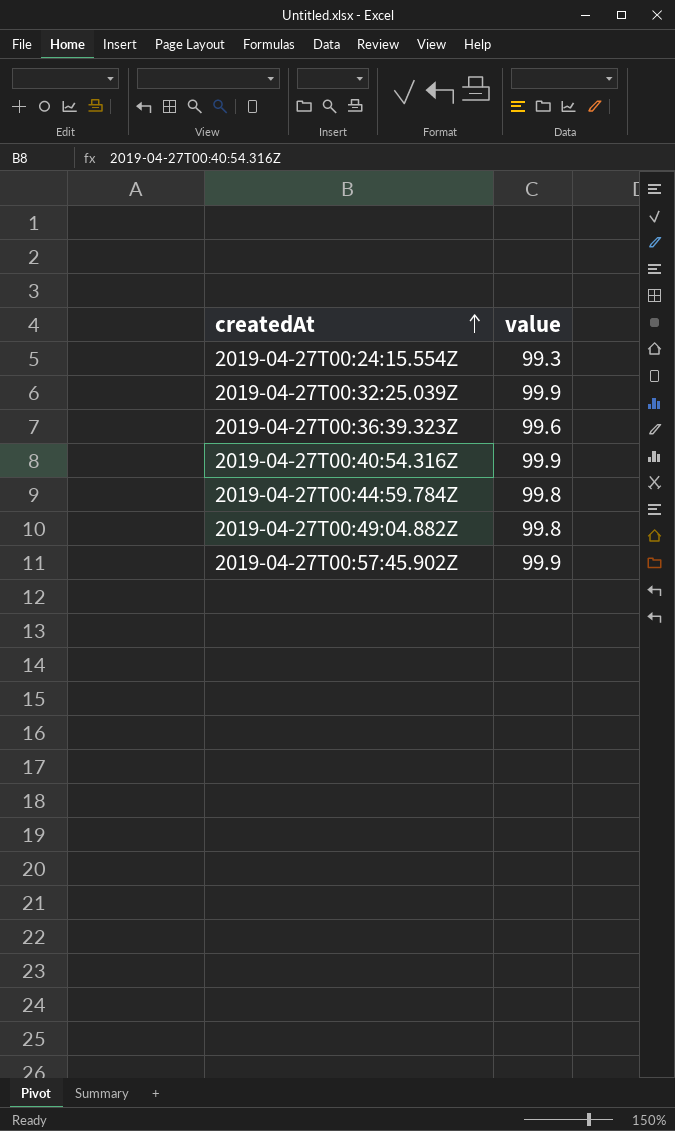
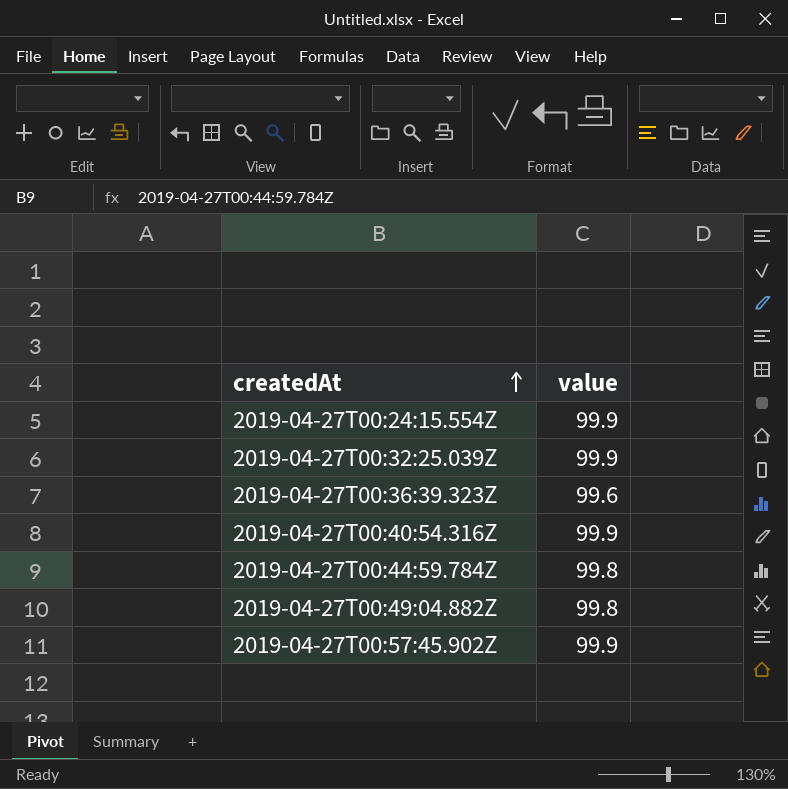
2019-04-27T00:24:15.554Z | value: 99.3 -> 99.9

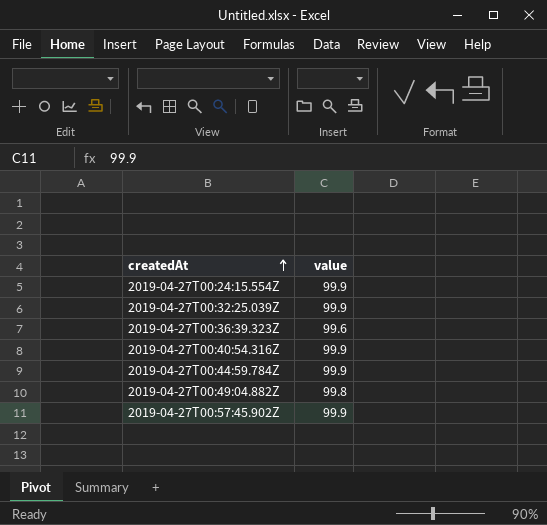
2019-04-27T00:44:59.784Z | value: 99.8 -> 99.9

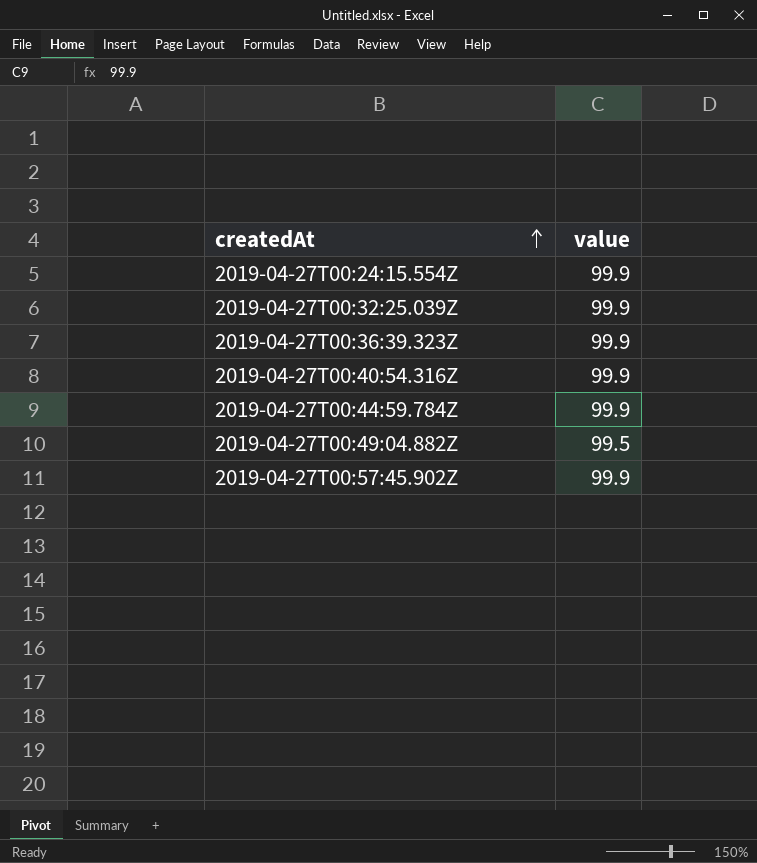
2019-04-27T00:36:39.323Z | value: 99.6 -> 99.9
2019-04-27T00:49:04.882Z | value: 99.8 -> 99.5

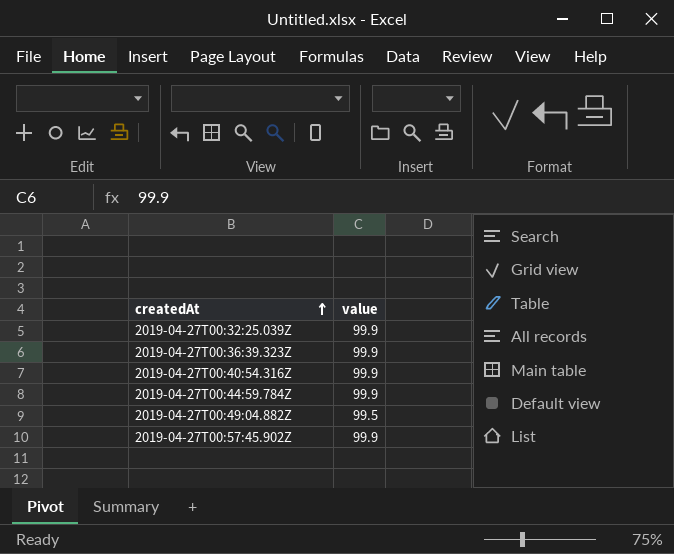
row 2019-04-27T00:24:15.554Z: 99.9 -> none

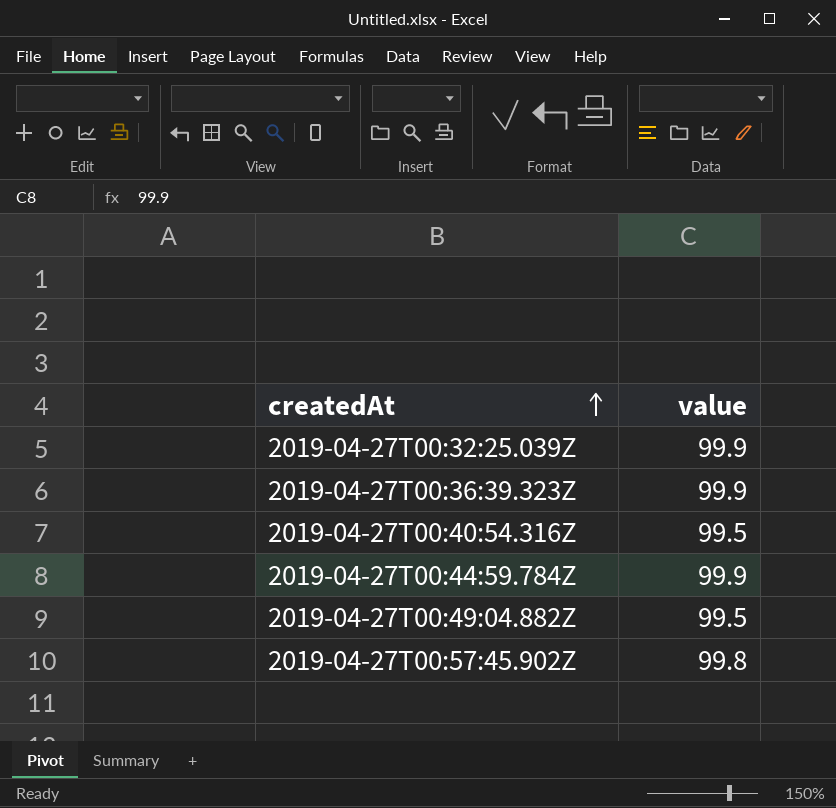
2019-04-27T00:40:54.316Z | value: 99.9 -> 99.5
2019-04-27T00:57:45.902Z | value: 99.9 -> 99.8

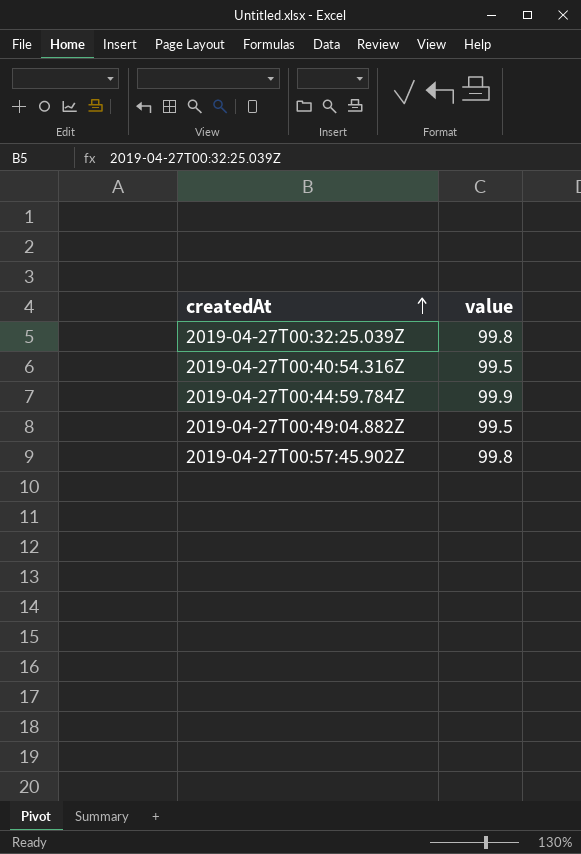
row 2019-04-27T00:36:39.323Z: 99.9 -> none
2019-04-27T00:32:25.039Z | value: 99.9 -> 99.8

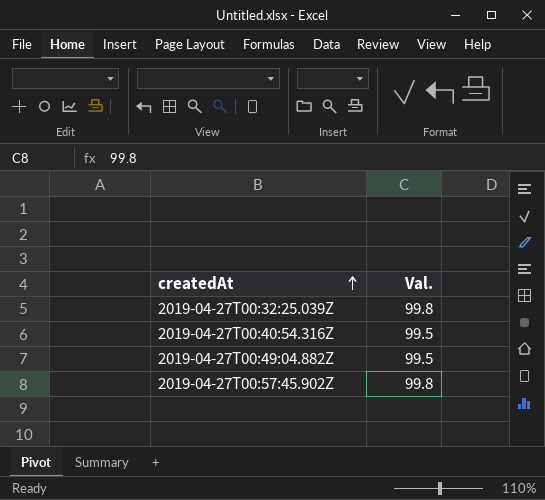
column name: value -> Val.
row 2019-04-27T00:44:59.784Z: 99.9 -> none

